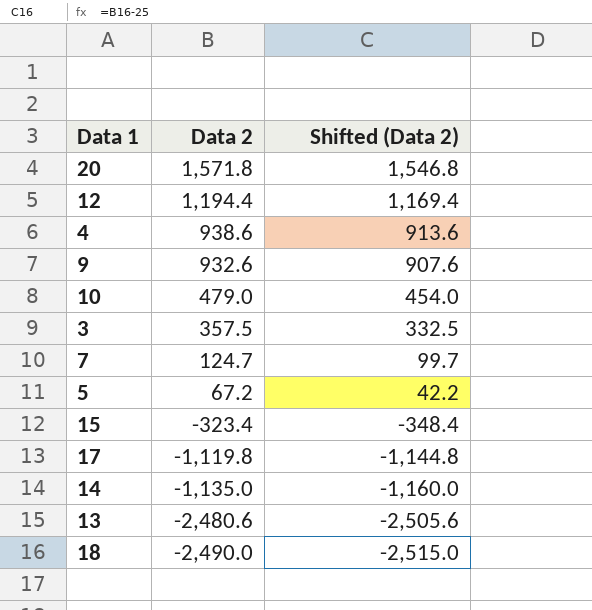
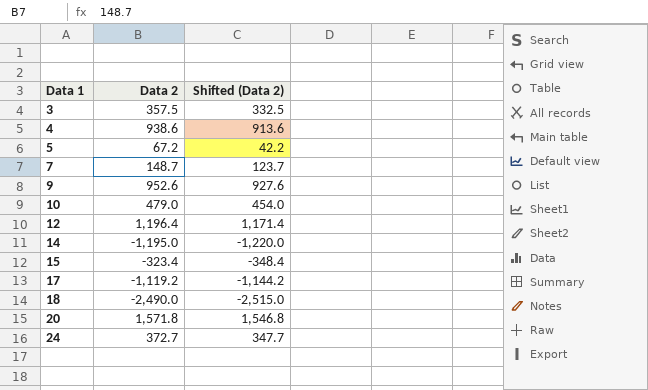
row order: Data 2 descending -> Data 1 ascending
row 13: -2,480.6 | -2,505.6 -> none
7 | Data 2: 124.7 -> 148.7
7 | Shifted (Data 2): 99.7 -> 123.7
9 | Data 2: 932.6 -> 952.6
9 | Shifted (Data 2): 907.6 -> 927.6
12 | Data 2: 1,194.4 -> 1,196.4
12 | Shifted (Data 2): 1,169.4 -> 1,171.4
14 | Data 2: -1,135.0 -> -1,195.0
14 | Shifted (Data 2): -1,160.0 -> -1,220.0
17 | Data 2: -1,119.8 -> -1,119.2
17 | Shifted (Data 2): -1,144.8 -> -1,144.2
row 24: none -> 372.7 | 347.7

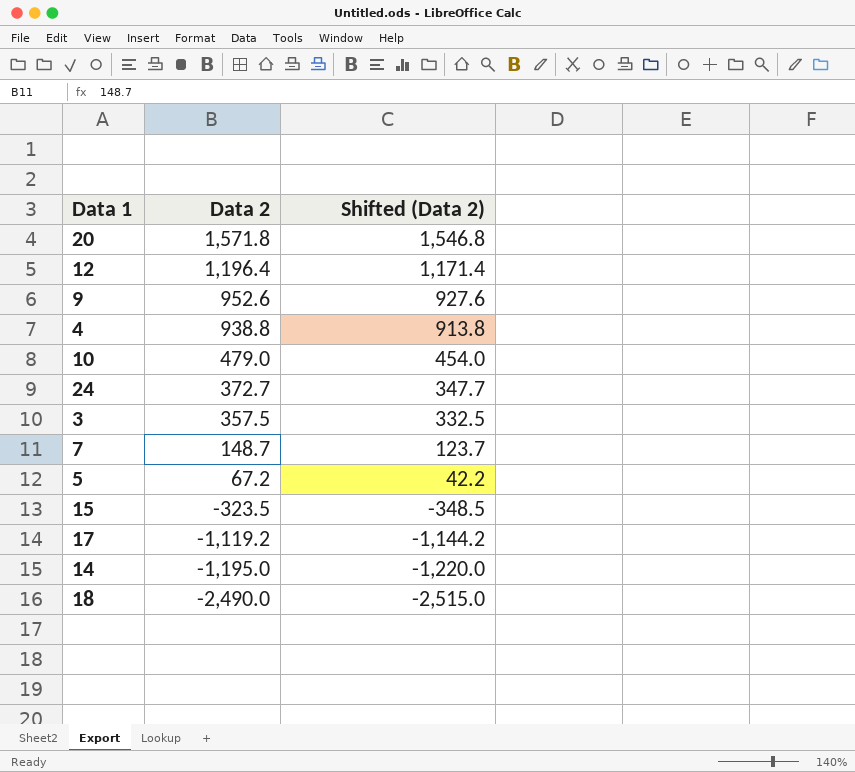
row order: Data 1 ascending -> Data 2 descending
4 | Data 2: 938.6 -> 938.8
4 | Shifted (Data 2): 913.6 -> 913.8
15 | Data 2: -323.4 -> -323.5
15 | Shifted (Data 2): -348.4 -> -348.5

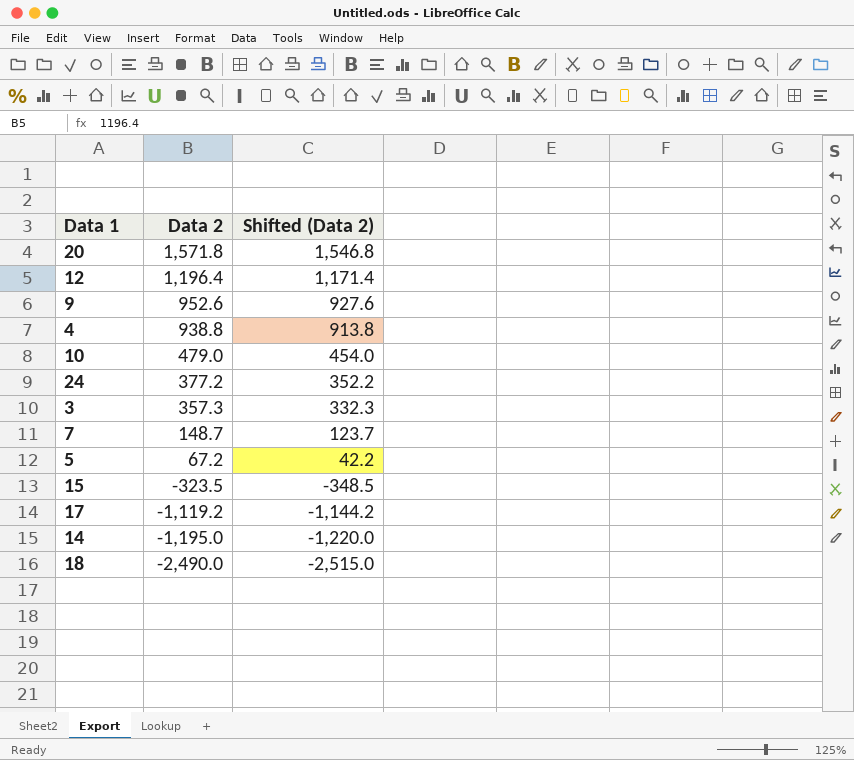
24 | Data 2: 372.7 -> 377.2
24 | Shifted (Data 2): 347.7 -> 352.2
3 | Data 2: 357.5 -> 357.3
3 | Shifted (Data 2): 332.5 -> 332.3

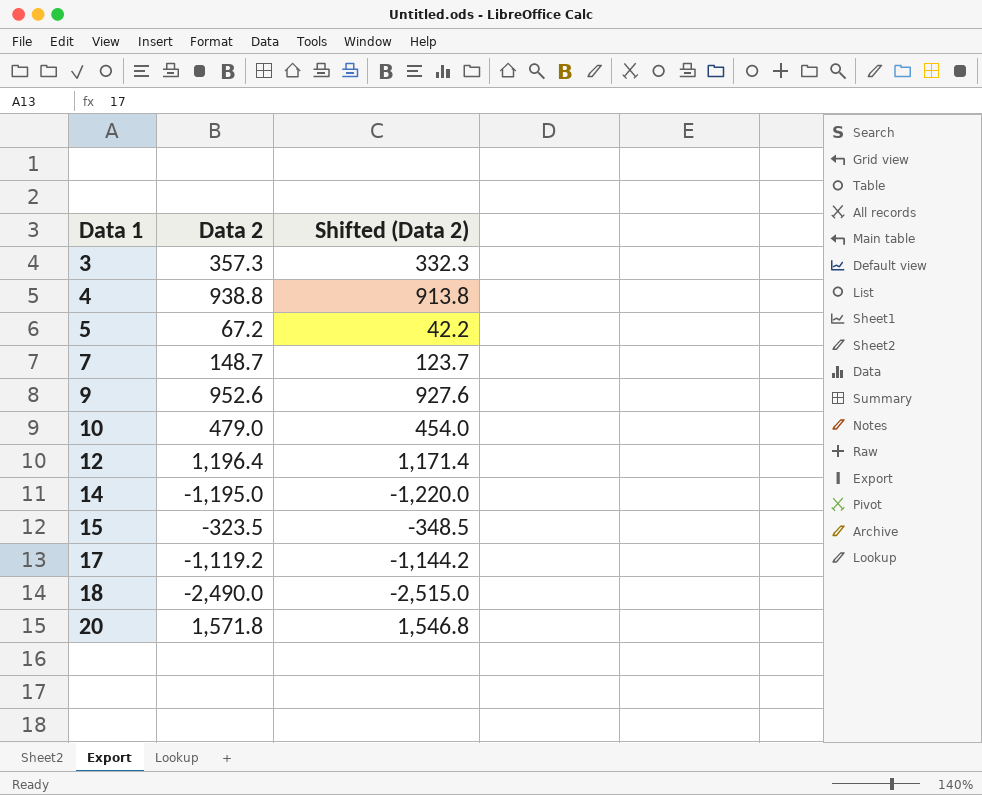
row order: Data 2 descending -> Data 1 ascending
row 24: 377.2 | 352.2 -> none

